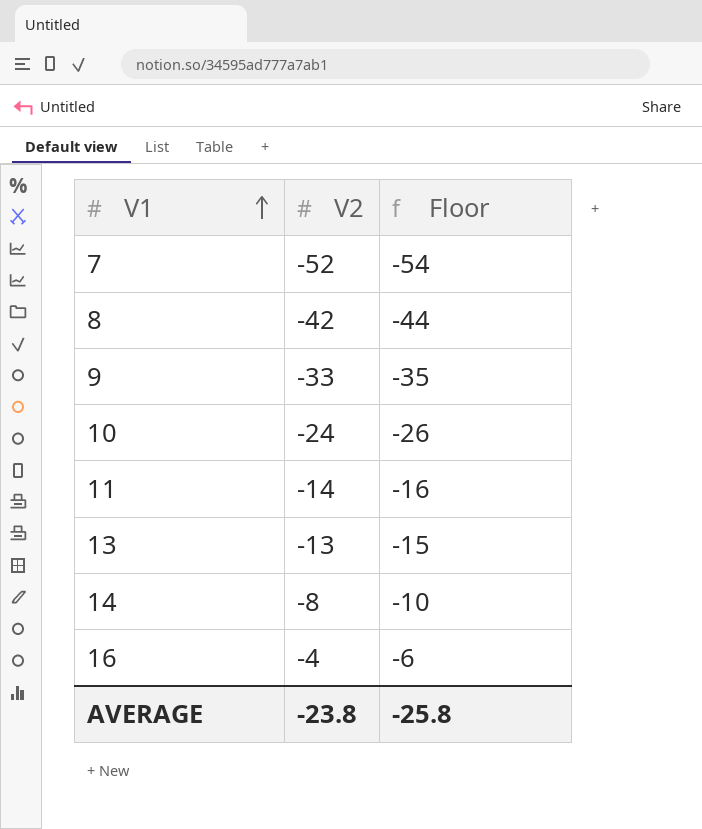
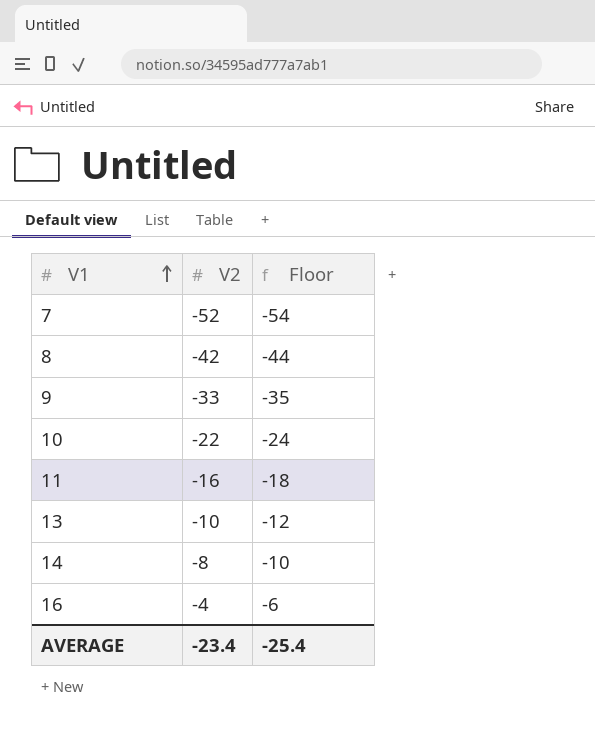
10 | V2: -24 -> -22
10 | Floor: -26 -> -24
11 | V2: -14 -> -16
11 | Floor: -16 -> -18
13 | V2: -13 -> -10
13 | Floor: -15 -> -12
AVERAGE | V2: -23.8 -> -23.4
AVERAGE | Floor: -25.8 -> -25.4

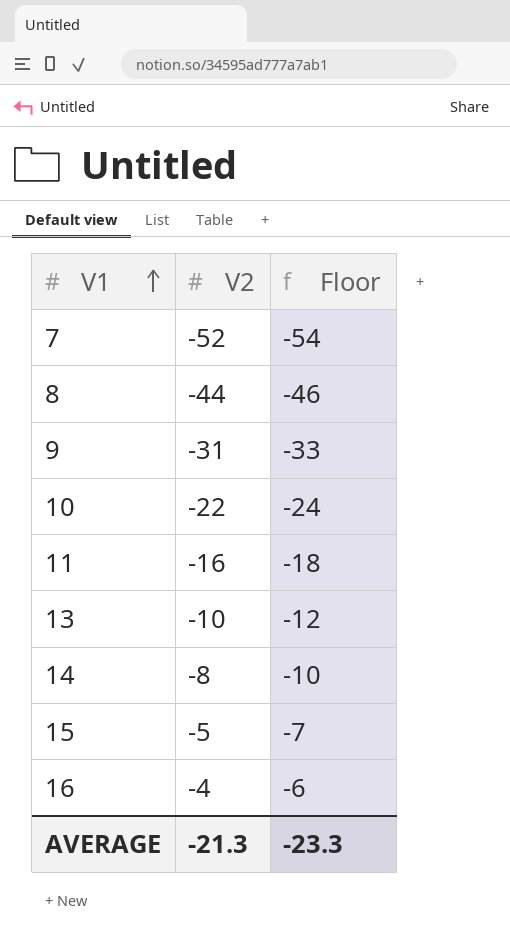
8 | V2: -42 -> -44
8 | Floor: -44 -> -46
9 | V2: -33 -> -31
9 | Floor: -35 -> -33
row 15: none -> -5 | -7
AVERAGE | V2: -23.4 -> -21.3
AVERAGE | Floor: -25.4 -> -23.3

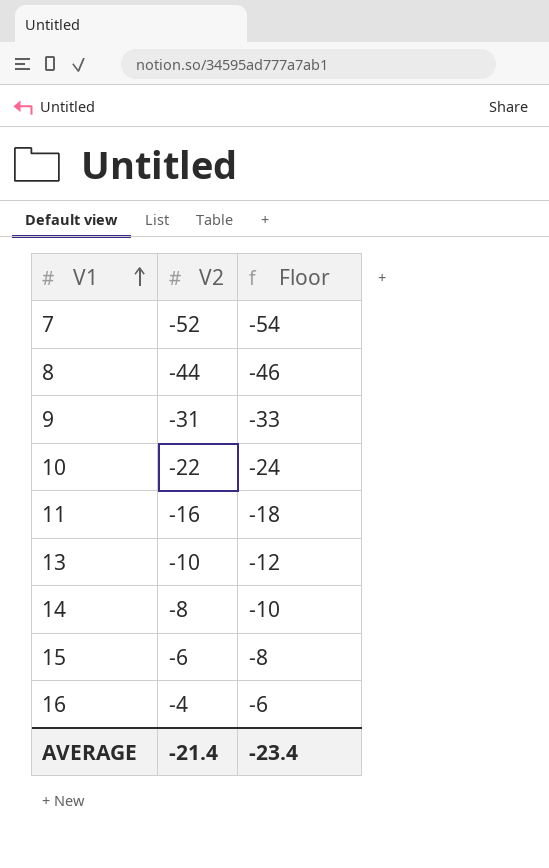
15 | V2: -5 -> -6
15 | Floor: -7 -> -8
AVERAGE | V2: -21.3 -> -21.4
AVERAGE | Floor: -23.3 -> -23.4

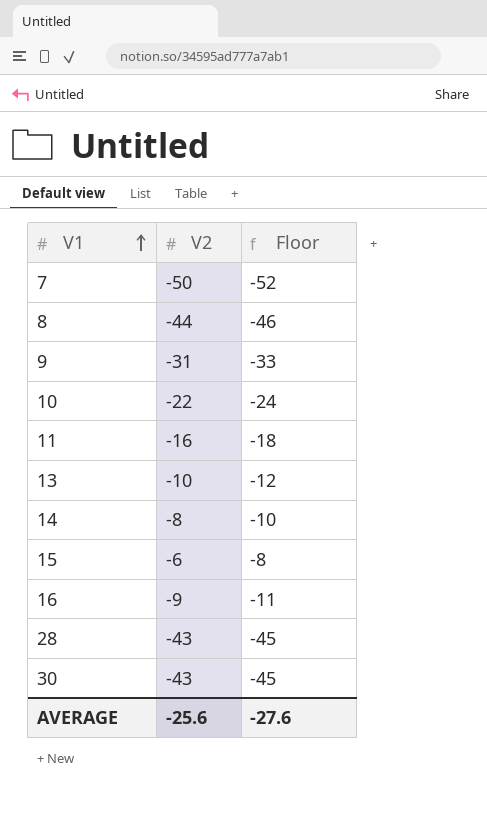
7 | V2: -52 -> -50
7 | Floor: -54 -> -52
16 | V2: -4 -> -9
16 | Floor: -6 -> -11
row 28: none -> -43 | -45
row 30: none -> -43 | -45
AVERAGE | V2: -21.4 -> -25.6
AVERAGE | Floor: -23.4 -> -27.6

